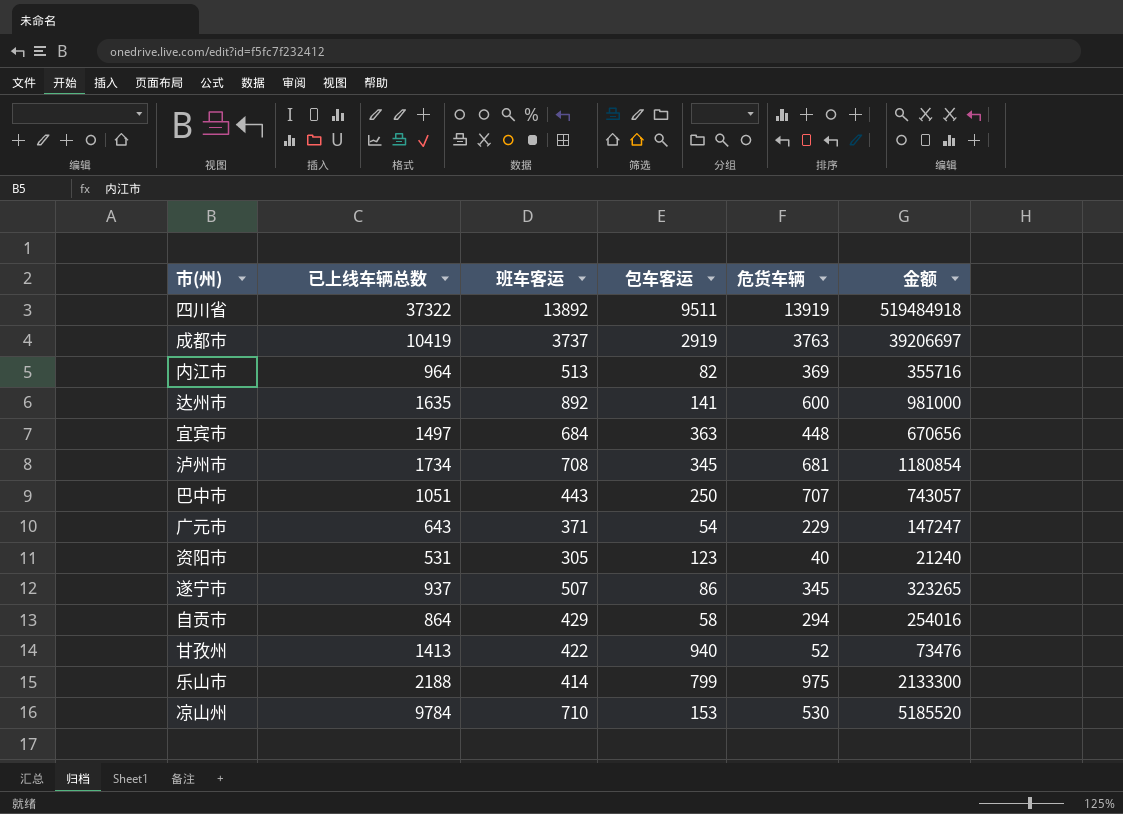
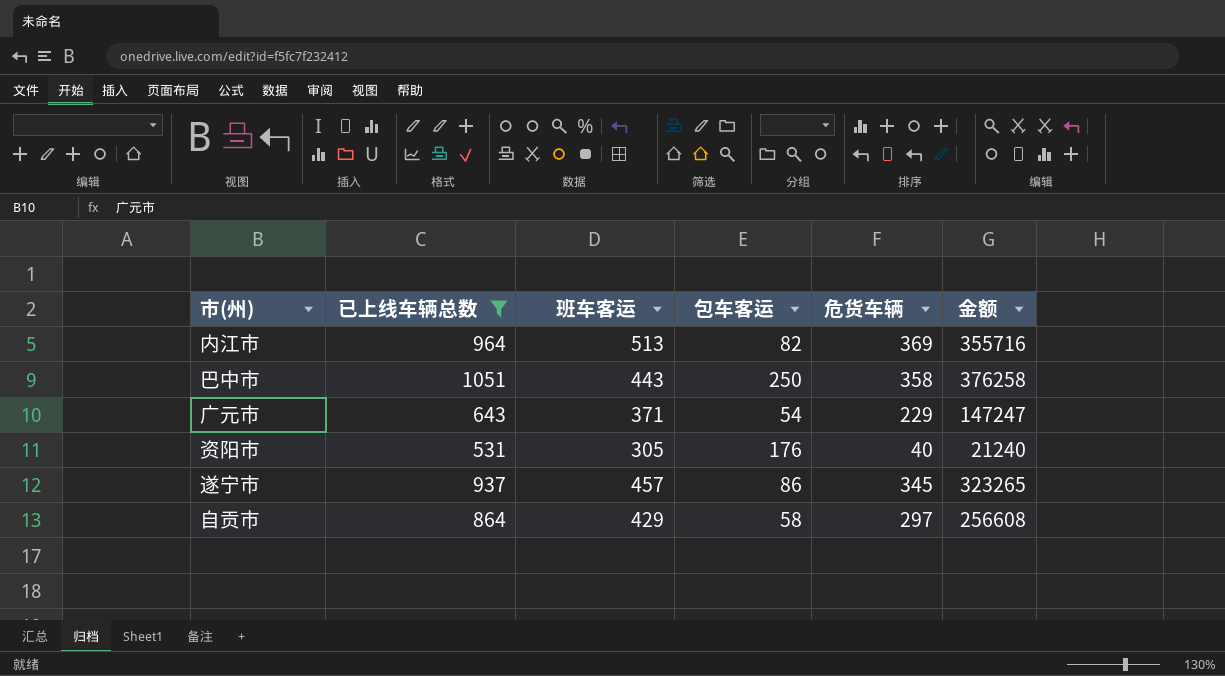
filter: none -> 已上线车辆总数 <= 1051
巴中市 | 危货车辆: 707 -> 358
巴中市 | 金额: 743057 -> 376258
资阳市 | 包车客运: 123 -> 176
遂宁市 | 班车客运: 507 -> 457
自贡市 | 危货车辆: 294 -> 297
自贡市 | 金额: 254016 -> 256608

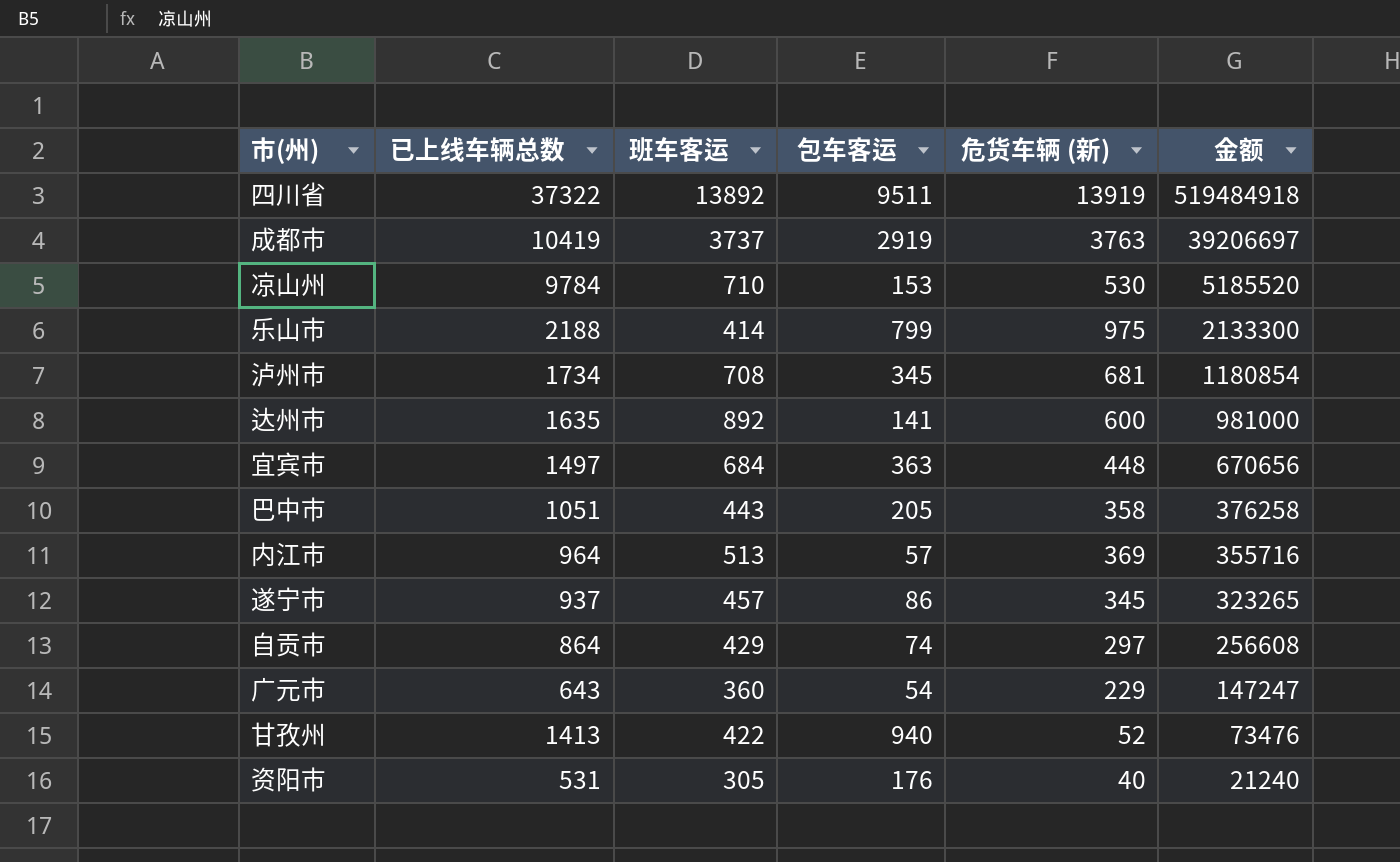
filter: 已上线车辆总数 <= 1051 -> none
row order: none -> 金额 descending
column name: 危货车辆 -> 危货车辆 (新)
巴中市 | 包车客运: 250 -> 205
内江市 | 包车客运: 82 -> 57
自贡市 | 包车客运: 58 -> 74
广元市 | 班车客运: 371 -> 360

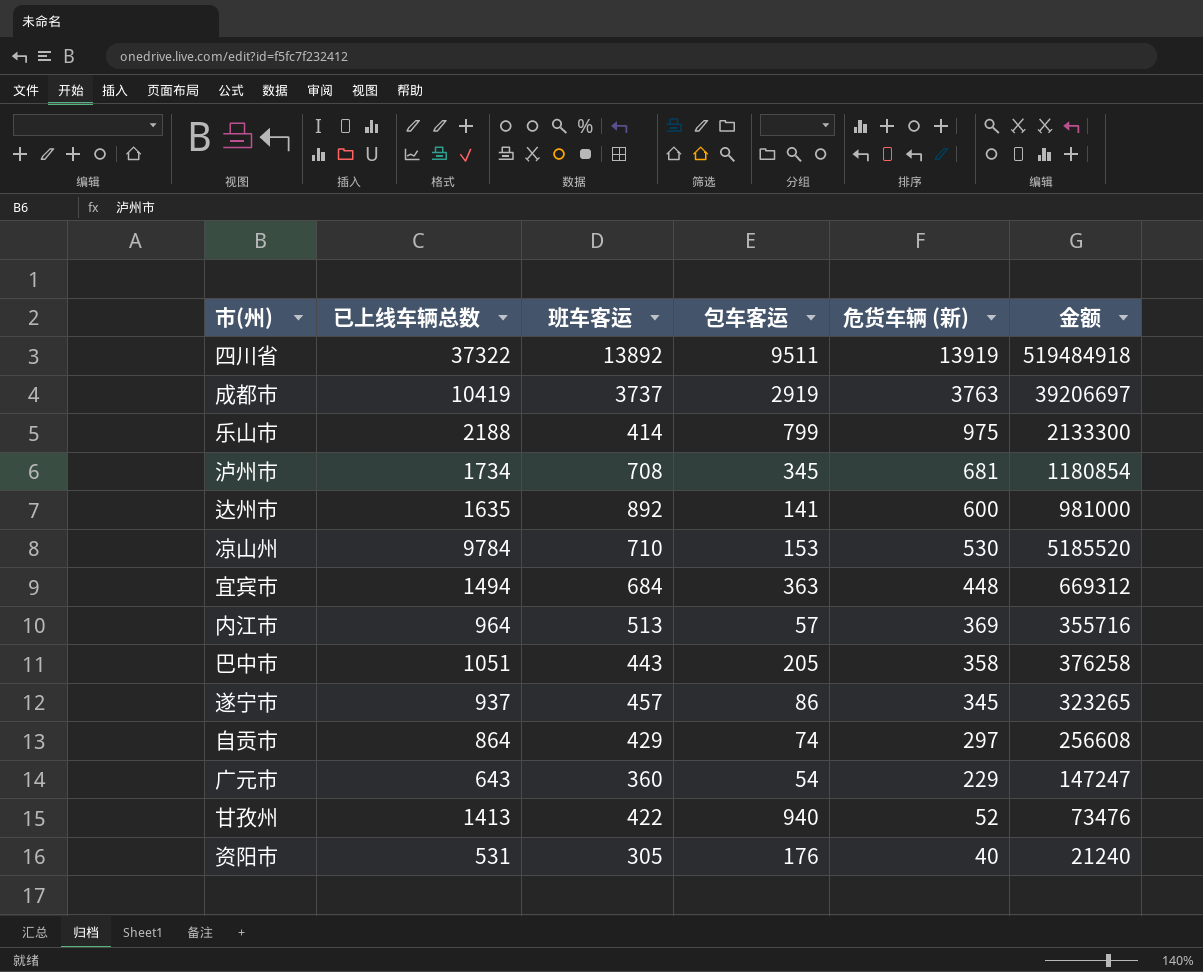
row order: 金额 descending -> 危货车辆 (新) descending
宜宾市 | 已上线车辆总数: 1497 -> 1494
宜宾市 | 金额: 670656 -> 669312

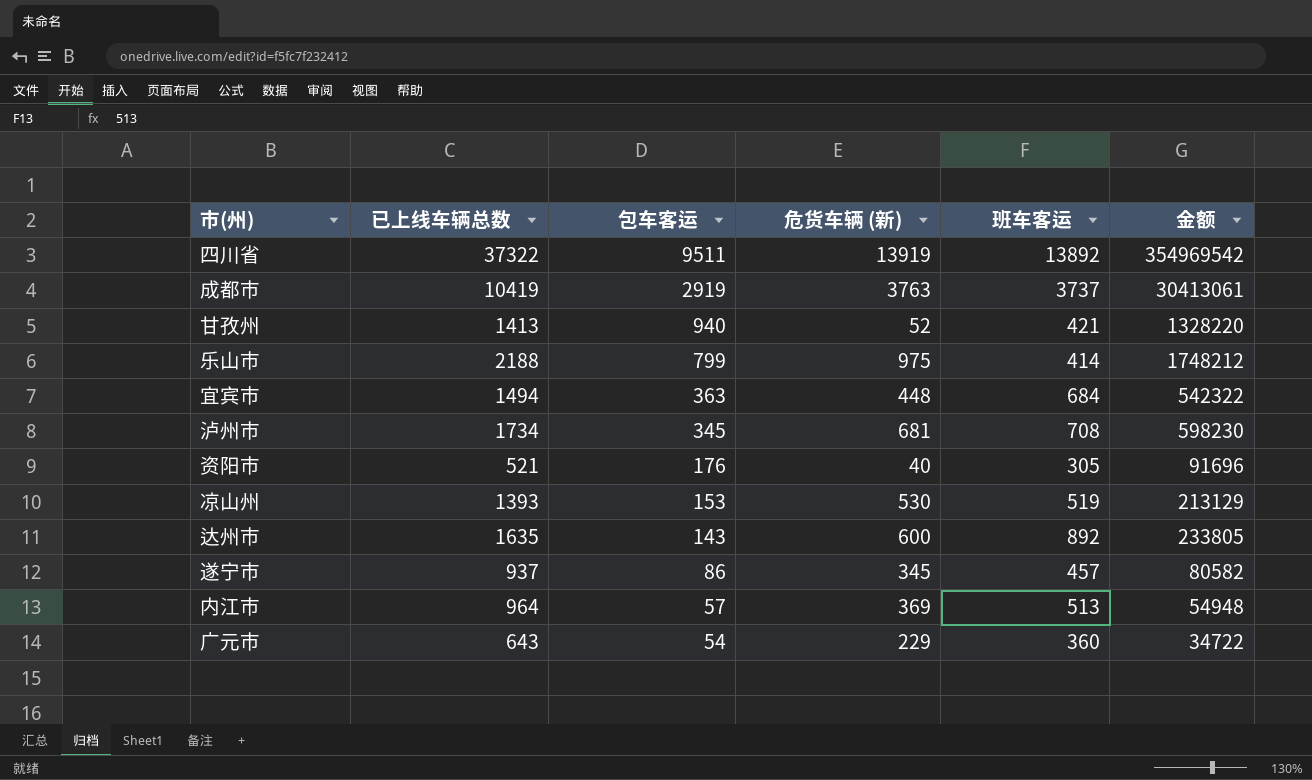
row order: 危货车辆 (新) descending -> 包车客运 descending
column 班车客运 | position: 3 -> 5
column 金额 | formula: [已上线车辆总数] * [危货车辆 (新)] -> [已上线车辆总数] * [包车客运]
row 巴中市: 1051 | 443 | 205 | 358 | 376258 -> none
row 自贡市: 864 | 429 | 74 | 297 | 256608 -> none
甘孜州 | 班车客运: 422 -> 421
资阳市 | 已上线车辆总数: 531 -> 521
凉山州 | 已上线车辆总数: 9784 -> 1393
凉山州 | 班车客运: 710 -> 519
达州市 | 包车客运: 141 -> 143

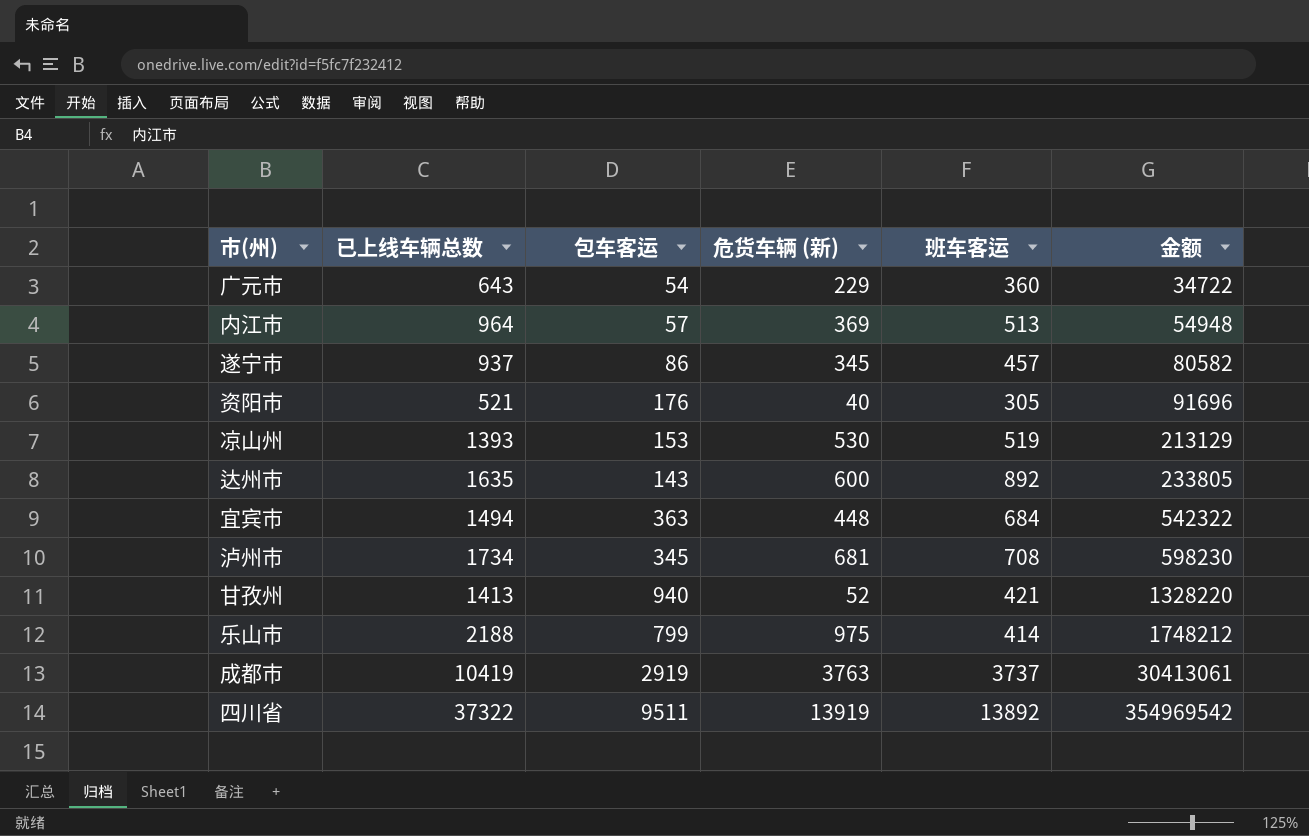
row order: 包车客运 descending -> 金额 ascending

